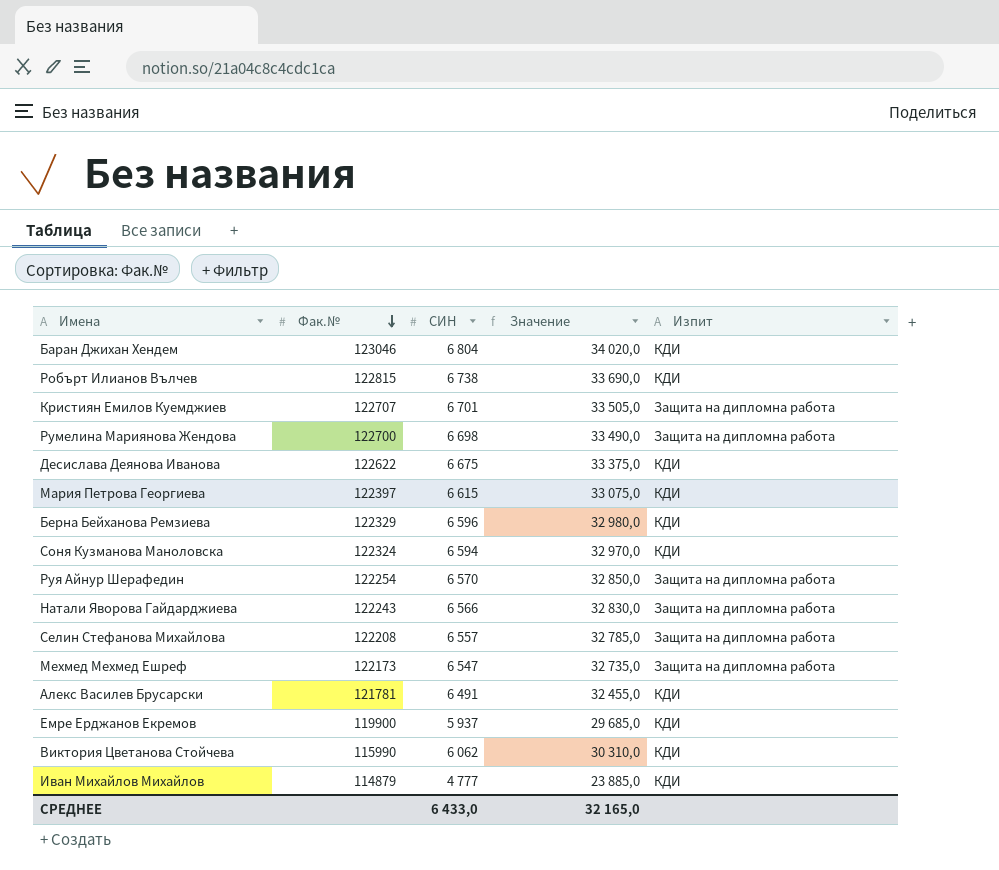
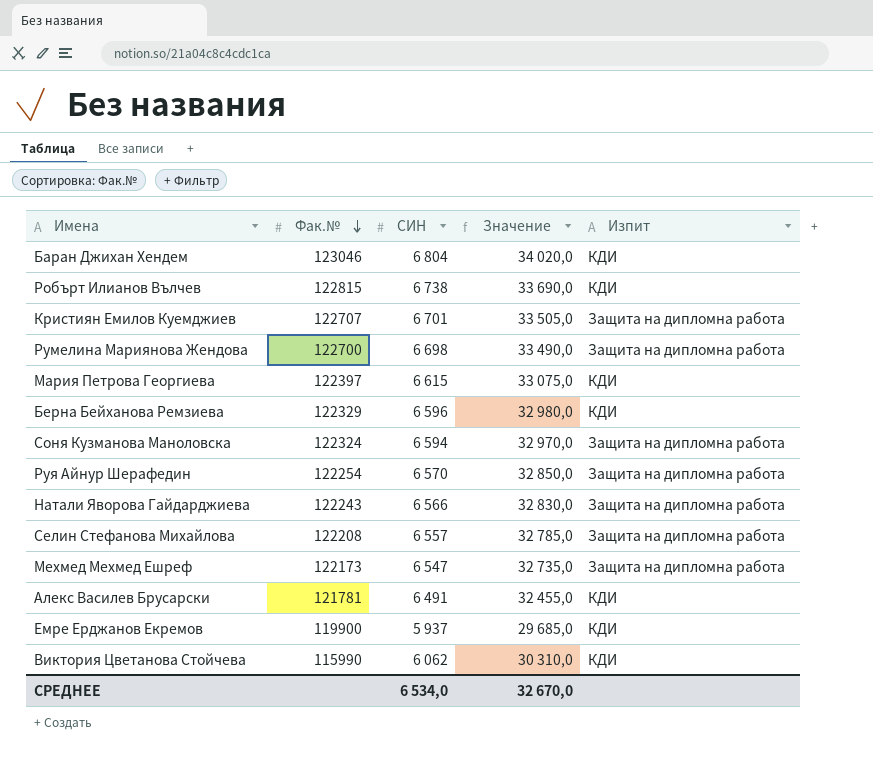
row Десислава Деянова Иванова: 122622 | 6 675 | 33 375,0 | КДИ -> none
row Иван Михайлов Михайлов: 114879 | 4 777 | 23 885,0 | КДИ -> none
Соня Кузманова Маноловска | Изпит: КДИ -> Защита на дипломна работа
СРЕДНЕЕ | СИН: 6 433,0 -> 6 534,0
СРЕДНЕЕ | Значение: 32 165,0 -> 32 670,0

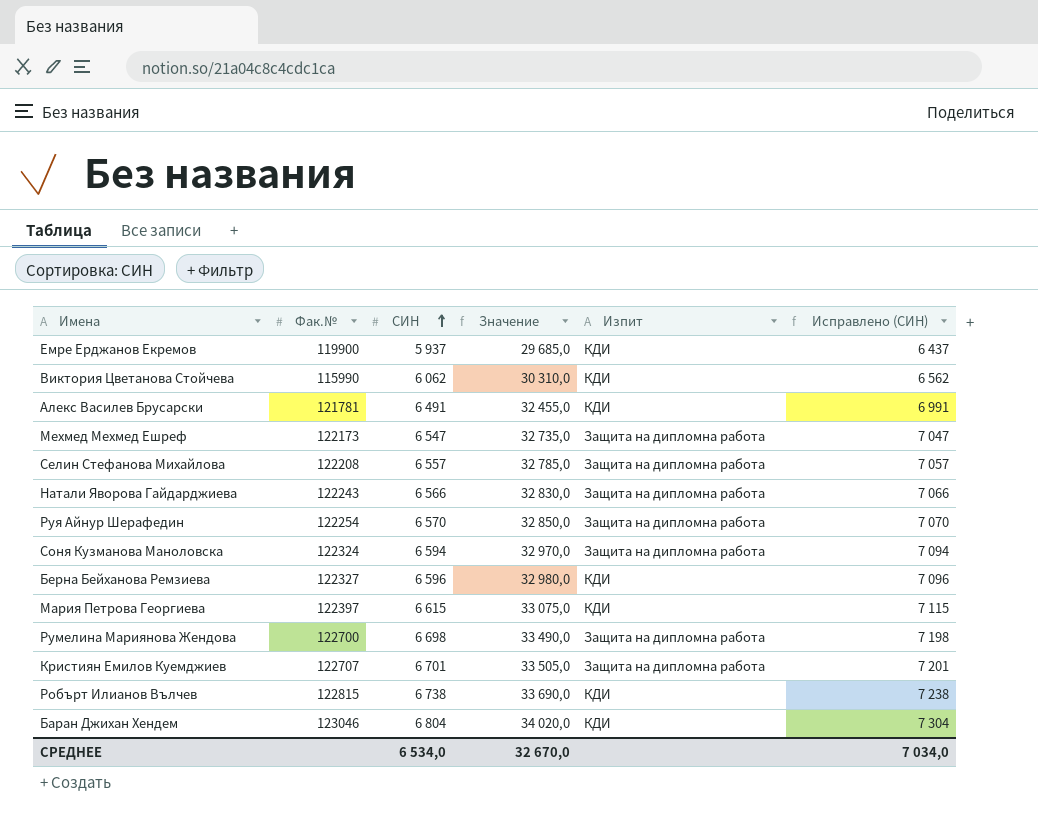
row order: Фак.№ descending -> СИН ascending
column Исправлено (СИН) | formula: none -> [СИН] + 500
Берна Бейханова Ремзиева | Фак.№: 122329 -> 122327

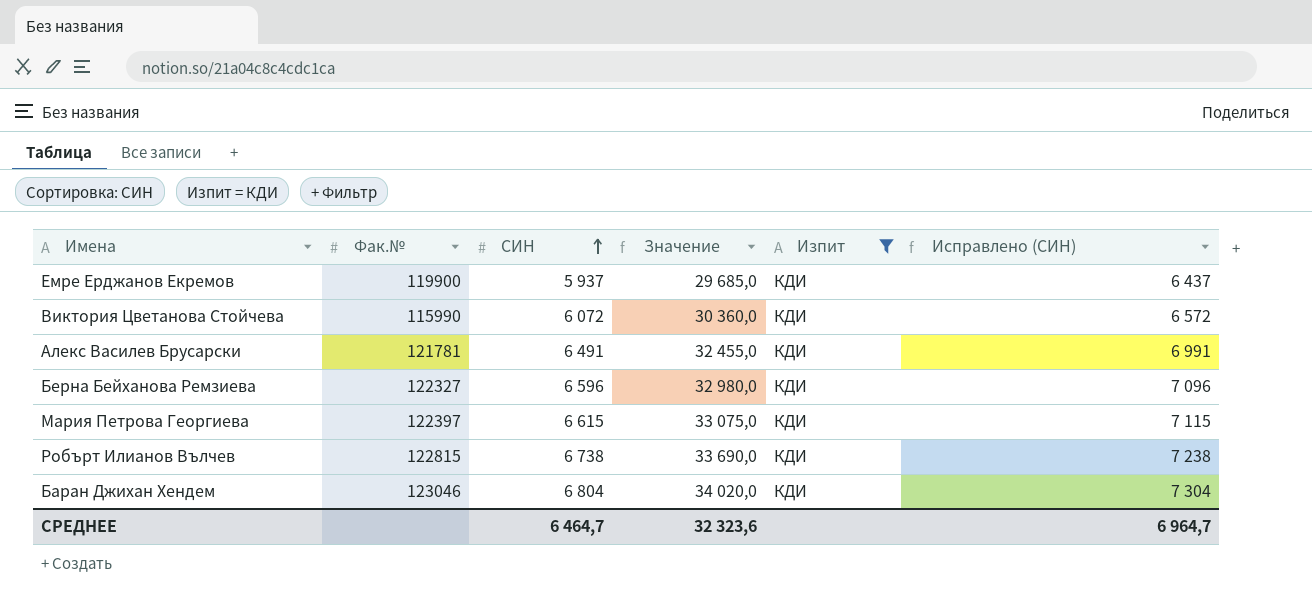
filter: none -> Изпит = КДИ
Виктория Цветанова Стойчева | СИН: 6 062 -> 6 072
Виктория Цветанова Стойчева | Значение: 30 310,0 -> 30 360,0
Виктория Цветанова Стойчева | Исправлено (СИН): 6 562 -> 6 572
СРЕДНЕЕ | СИН: 6 534,0 -> 6 464,7
СРЕДНЕЕ | Значение: 32 670,0 -> 32 323,6
СРЕДНЕЕ | Исправлено (СИН): 7 034,0 -> 6 964,7

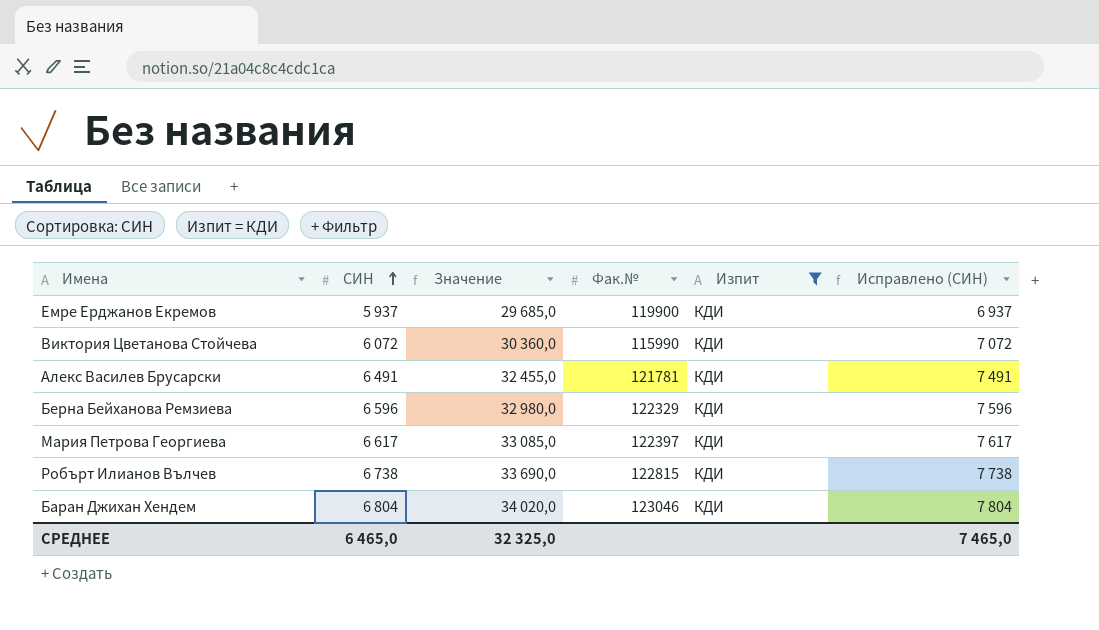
column Фак.№ | position: 2 -> 4
column Исправлено (СИН) | formula: [СИН] + 500 -> [СИН] + 1000
Берна Бейханова Ремзиева | Фак.№: 122327 -> 122329
Мария Петрова Георгиева | СИН: 6 615 -> 6 617
Мария Петрова Георгиева | Значение: 33 075,0 -> 33 085,0
СРЕДНЕЕ | СИН: 6 464,7 -> 6 465,0
СРЕДНЕЕ | Значение: 32 323,6 -> 32 325,0
СРЕДНЕЕ | Исправлено (СИН): 6 964,7 -> 7 465,0

